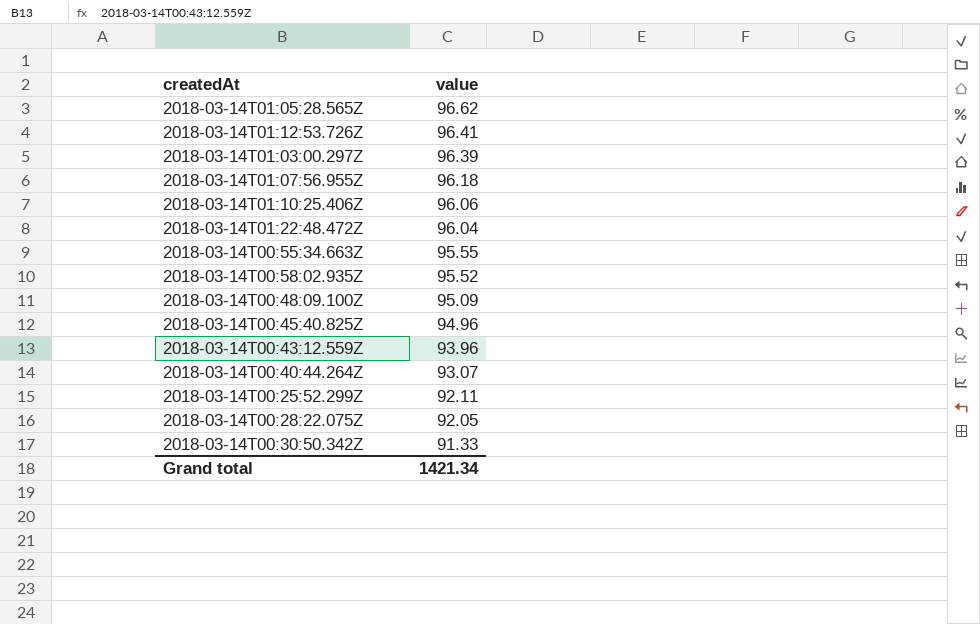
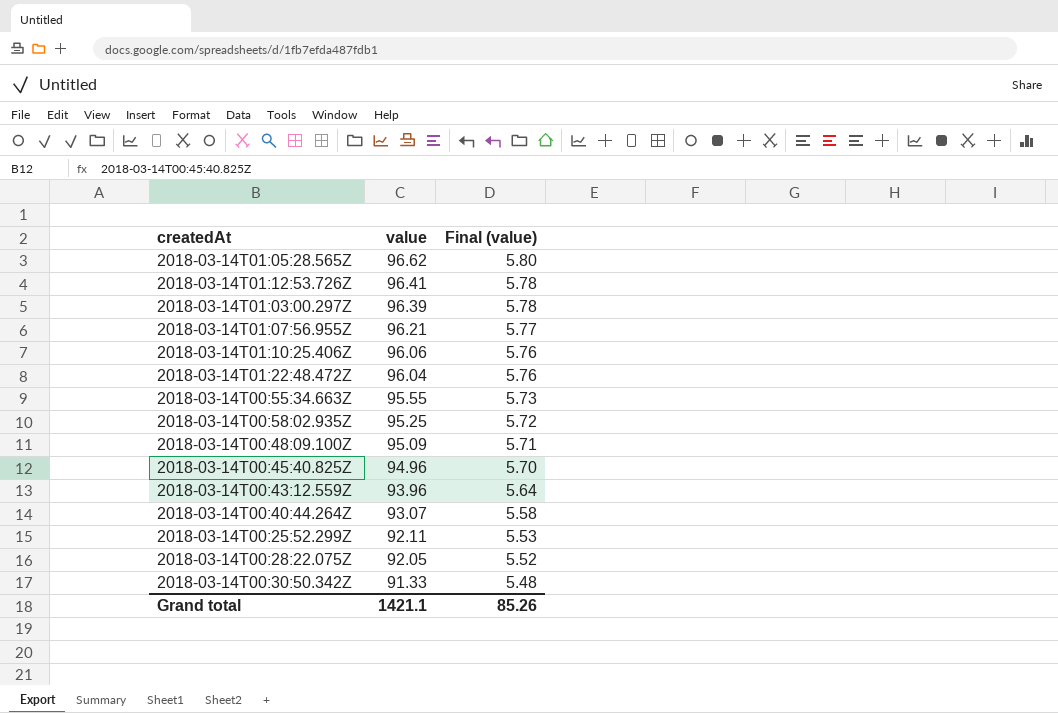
column Final (value) | formula: none -> [value] * 0.06
2018-03-14T01:07:56.955Z | value: 96.18 -> 96.21
2018-03-14T00:58:02.935Z | value: 95.52 -> 95.25
Grand total | value: 1421.34 -> 1421.1

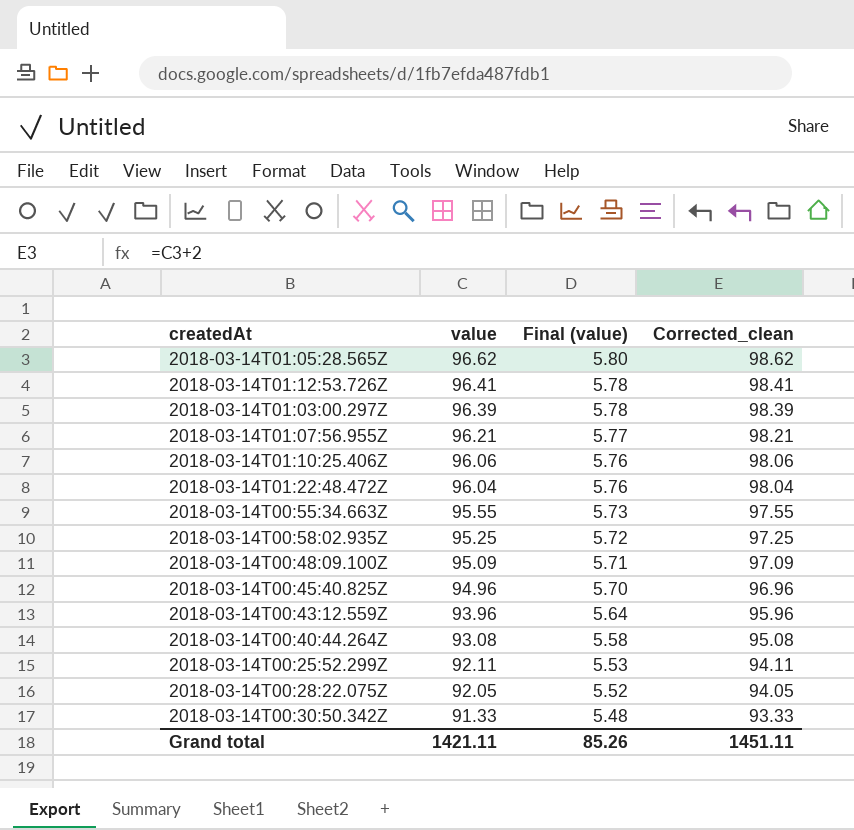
column Corrected_clean | formula: none -> [value] + 2
2018-03-14T00:40:44.264Z | value: 93.07 -> 93.08
Grand total | value: 1421.1 -> 1421.11

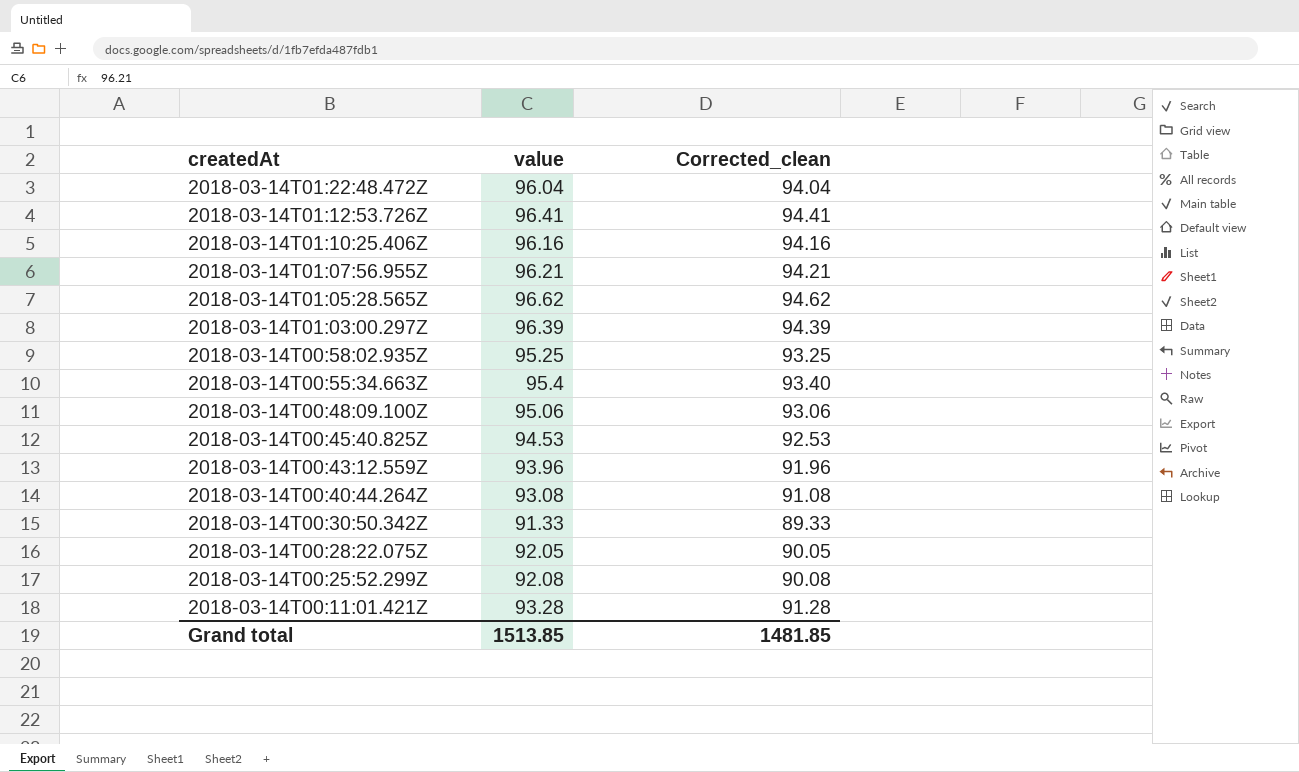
row order: value descending -> createdAt descending
column Final (value) | formula: [value] * 0.06 -> none
column Corrected_clean | formula: [value] + 2 -> [value] - 2
2018-03-14T01:10:25.406Z | value: 96.06 -> 96.16
2018-03-14T00:55:34.663Z | value: 95.55 -> 95.4
2018-03-14T00:48:09.100Z | value: 95.09 -> 95.06
2018-03-14T00:45:40.825Z | value: 94.96 -> 94.53
2018-03-14T00:25:52.299Z | value: 92.11 -> 92.08
row 2018-03-14T00:11:01.421Z: none -> 93.28 | 91.28
Grand total | value: 1421.11 -> 1513.85
Grand total | Corrected_clean: 1451.11 -> 1481.85

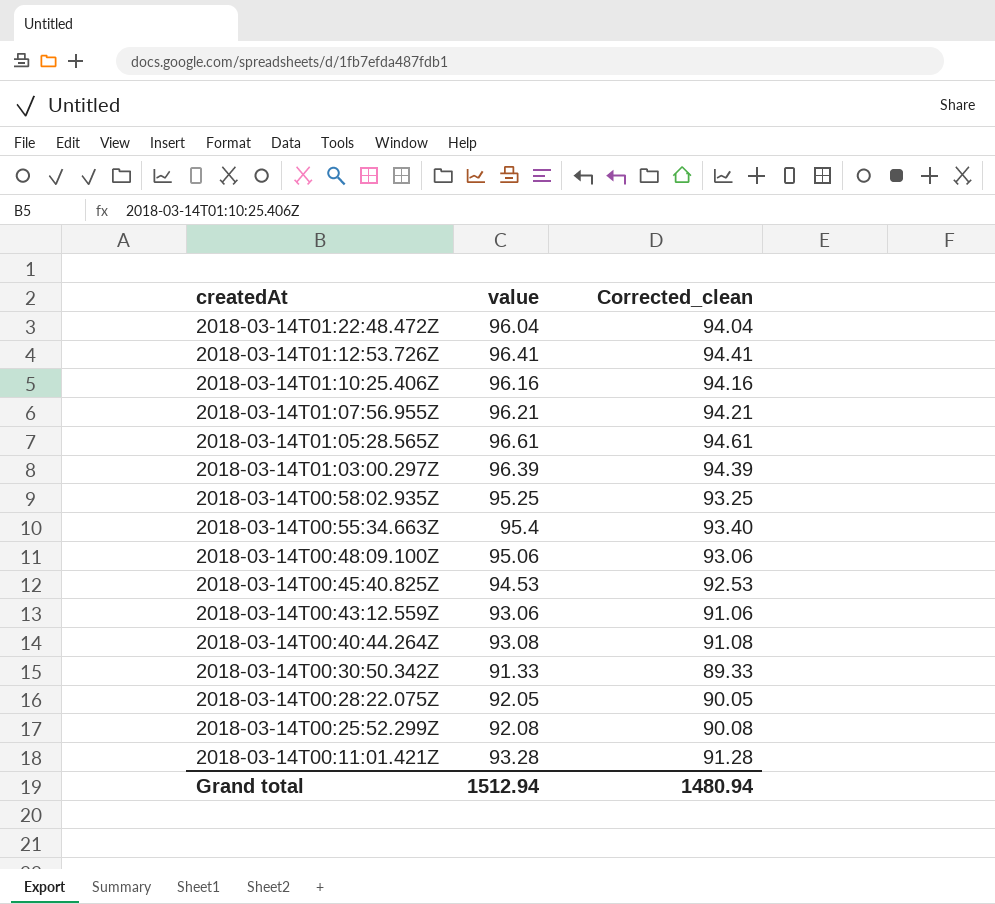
2018-03-14T01:05:28.565Z | value: 96.62 -> 96.61
2018-03-14T01:05:28.565Z | Corrected_clean: 94.62 -> 94.61
2018-03-14T00:43:12.559Z | value: 93.96 -> 93.06
2018-03-14T00:43:12.559Z | Corrected_clean: 91.96 -> 91.06
Grand total | value: 1513.85 -> 1512.94
Grand total | Corrected_clean: 1481.85 -> 1480.94

